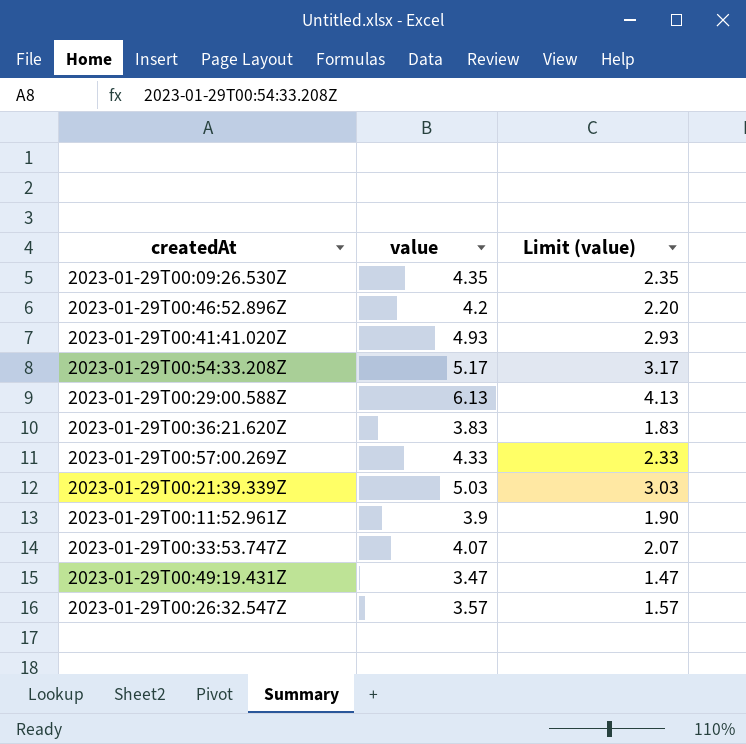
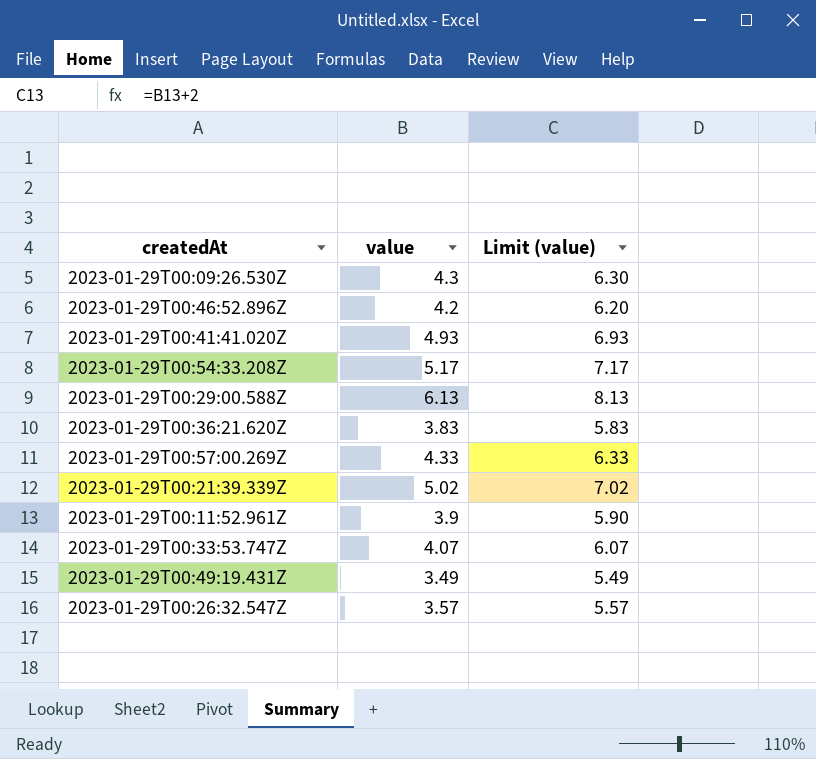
column Limit (value) | formula: [value] - 2 -> [value] + 2
2023-01-29T00:09:26.530Z | value: 4.35 -> 4.3
2023-01-29T00:21:39.339Z | value: 5.03 -> 5.02
2023-01-29T00:49:19.431Z | value: 3.47 -> 3.49

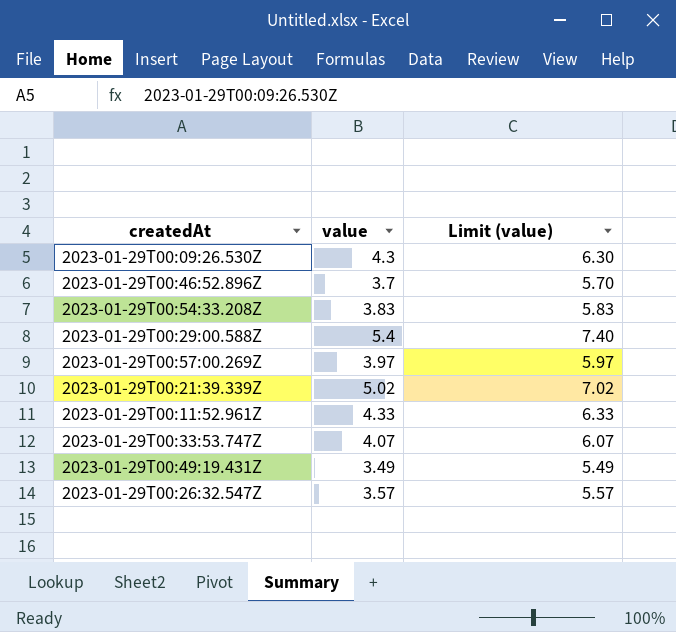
row 2023-01-29T00:41:41.020Z: 4.93 | 6.93 -> none
row 2023-01-29T00:36:21.620Z: 3.83 | 5.83 -> none
2023-01-29T00:46:52.896Z | value: 4.2 -> 3.7
2023-01-29T00:46:52.896Z | Limit (value): 6.20 -> 5.70
2023-01-29T00:54:33.208Z | value: 5.17 -> 3.83
2023-01-29T00:54:33.208Z | Limit (value): 7.17 -> 5.83
2023-01-29T00:29:00.588Z | value: 6.13 -> 5.4
2023-01-29T00:29:00.588Z | Limit (value): 8.13 -> 7.40
2023-01-29T00:57:00.269Z | value: 4.33 -> 3.97
2023-01-29T00:57:00.269Z | Limit (value): 6.33 -> 5.97
2023-01-29T00:11:52.961Z | value: 3.9 -> 4.33
2023-01-29T00:11:52.961Z | Limit (value): 5.90 -> 6.33

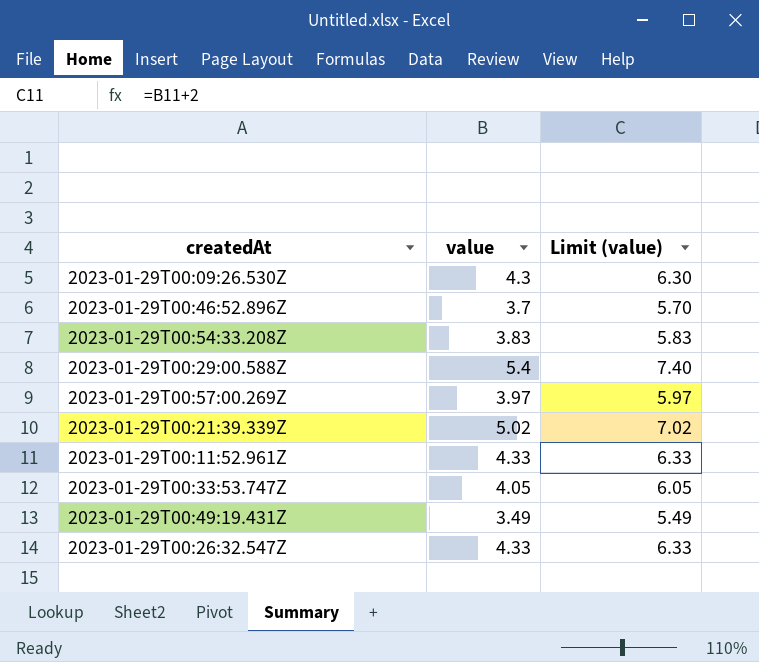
2023-01-29T00:33:53.747Z | value: 4.07 -> 4.05
2023-01-29T00:33:53.747Z | Limit (value): 6.07 -> 6.05
2023-01-29T00:26:32.547Z | value: 3.57 -> 4.33
2023-01-29T00:26:32.547Z | Limit (value): 5.57 -> 6.33

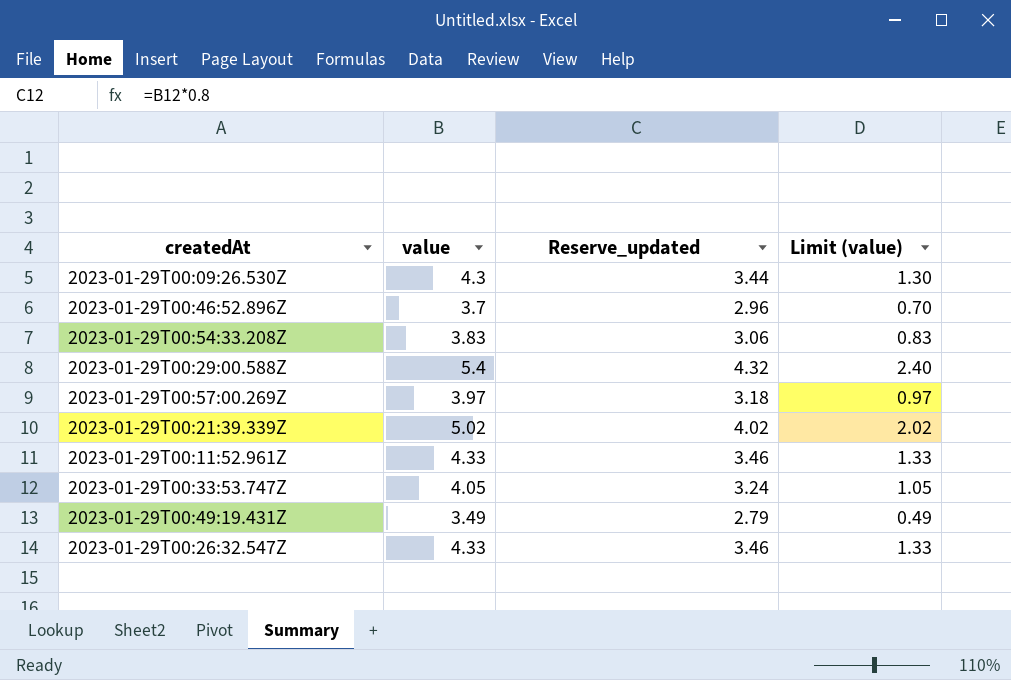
column Reserve_updated | formula: none -> [value] * 0.8
column Limit (value) | formula: [value] + 2 -> [value] - 3

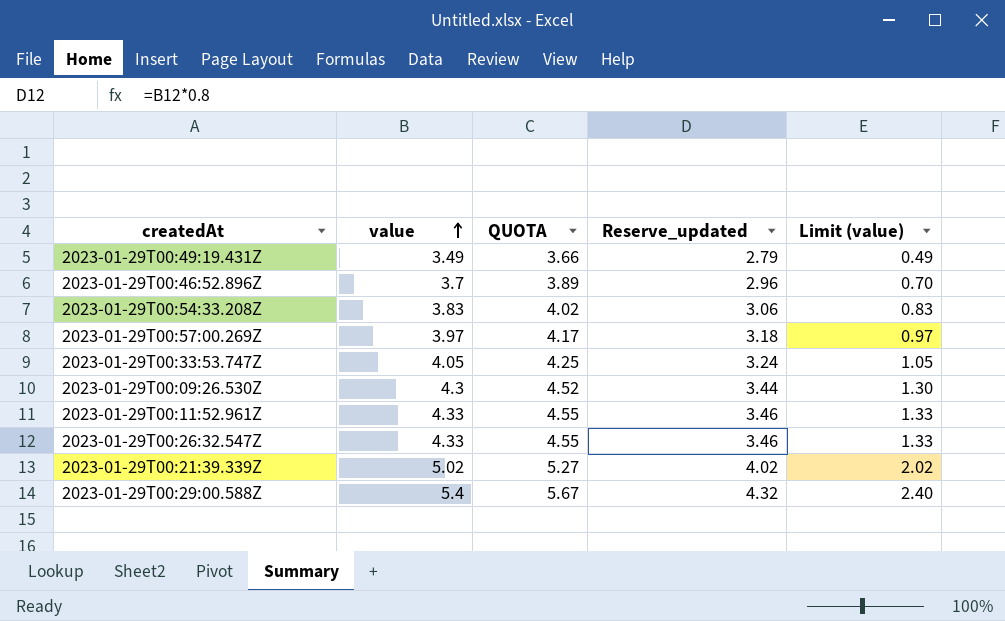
row order: none -> value ascending
column QUOTA | formula: none -> [value] * 1.05

